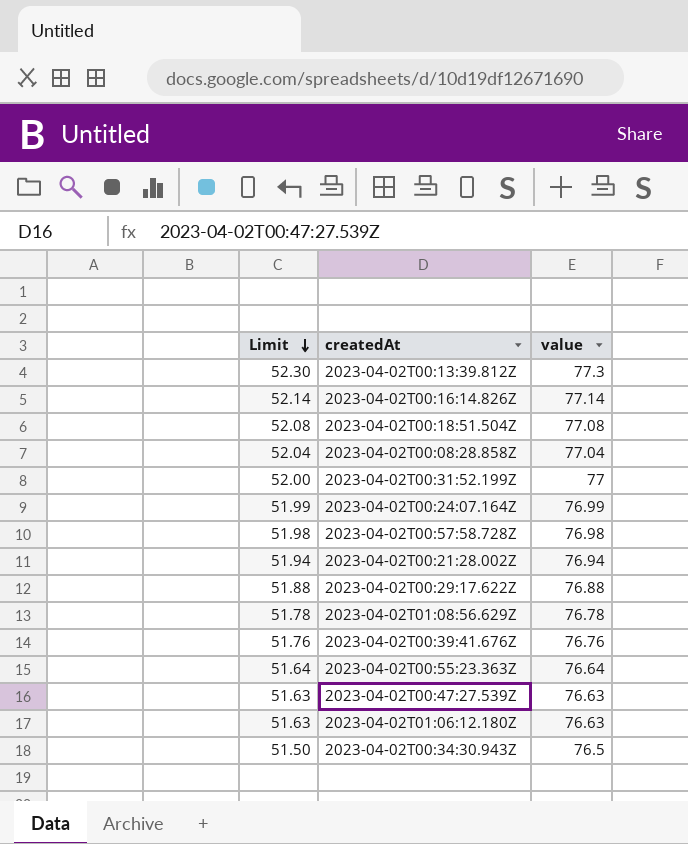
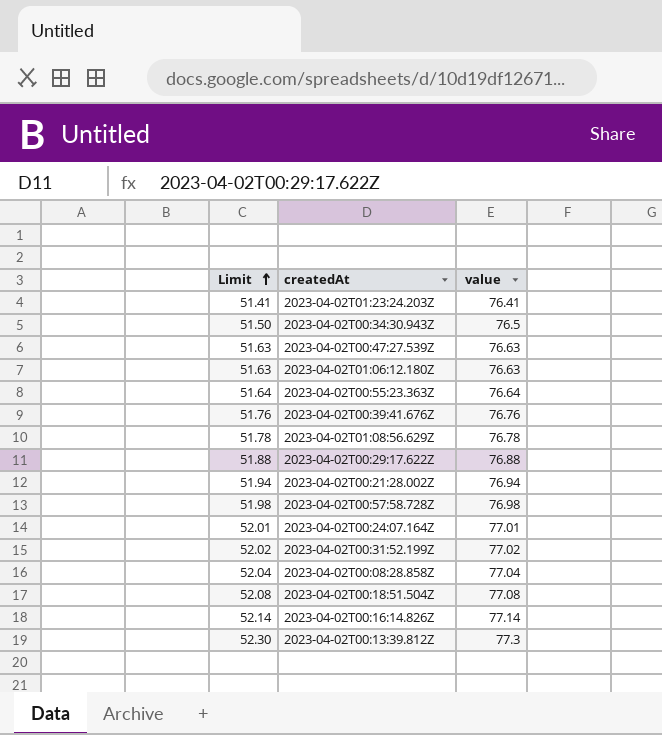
row order: Limit descending -> Limit ascending
row 2023-04-02T01:23:24.203Z: none -> 51.41 | 76.41
2023-04-02T00:24:07.164Z | Limit: 51.99 -> 52.01
2023-04-02T00:24:07.164Z | value: 76.99 -> 77.01
2023-04-02T00:31:52.199Z | Limit: 52.00 -> 52.02
2023-04-02T00:31:52.199Z | value: 77 -> 77.02

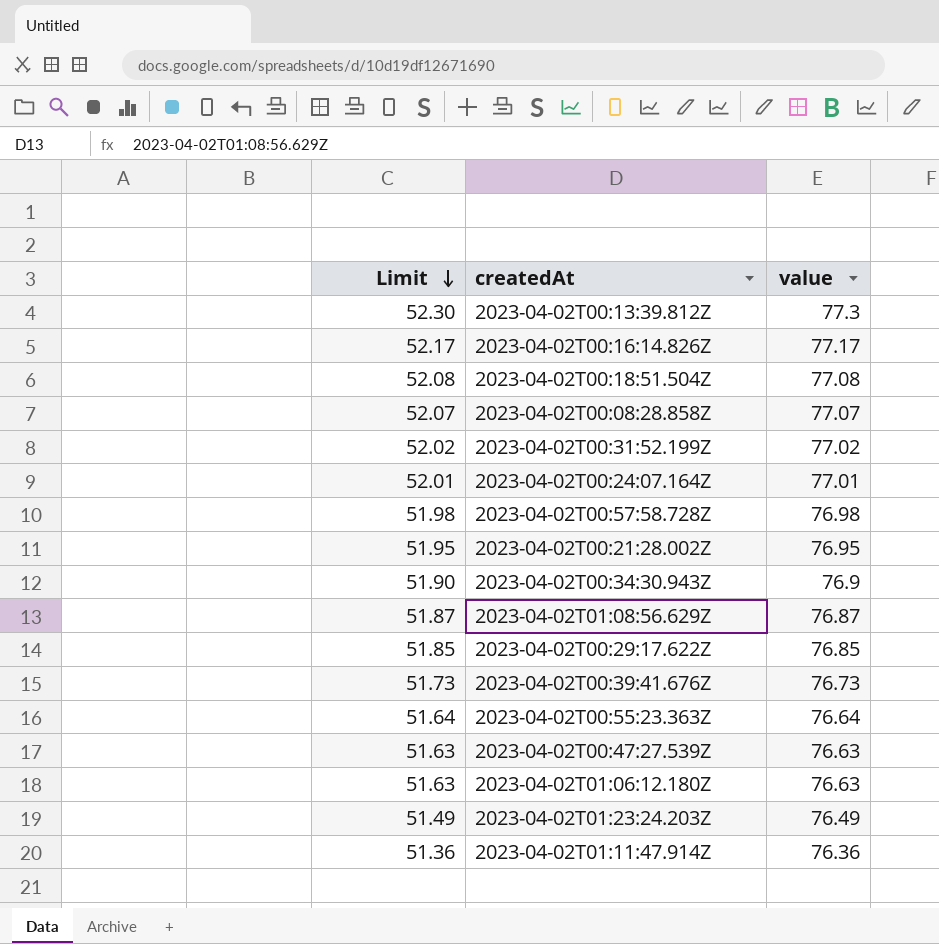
row order: Limit ascending -> Limit descending
2023-04-02T00:16:14.826Z | Limit: 52.14 -> 52.17
2023-04-02T00:16:14.826Z | value: 77.14 -> 77.17
2023-04-02T00:08:28.858Z | Limit: 52.04 -> 52.07
2023-04-02T00:08:28.858Z | value: 77.04 -> 77.07
2023-04-02T00:21:28.002Z | Limit: 51.94 -> 51.95
2023-04-02T00:21:28.002Z | value: 76.94 -> 76.95
2023-04-02T00:34:30.943Z | Limit: 51.50 -> 51.90
2023-04-02T00:34:30.943Z | value: 76.5 -> 76.9
2023-04-02T01:08:56.629Z | Limit: 51.78 -> 51.87
2023-04-02T01:08:56.629Z | value: 76.78 -> 76.87
2023-04-02T00:29:17.622Z | Limit: 51.88 -> 51.85
2023-04-02T00:29:17.622Z | value: 76.88 -> 76.85
2023-04-02T00:39:41.676Z | Limit: 51.76 -> 51.73
2023-04-02T00:39:41.676Z | value: 76.76 -> 76.73
2023-04-02T01:23:24.203Z | Limit: 51.41 -> 51.49
2023-04-02T01:23:24.203Z | value: 76.41 -> 76.49
row 2023-04-02T01:11:47.914Z: none -> 51.36 | 76.36

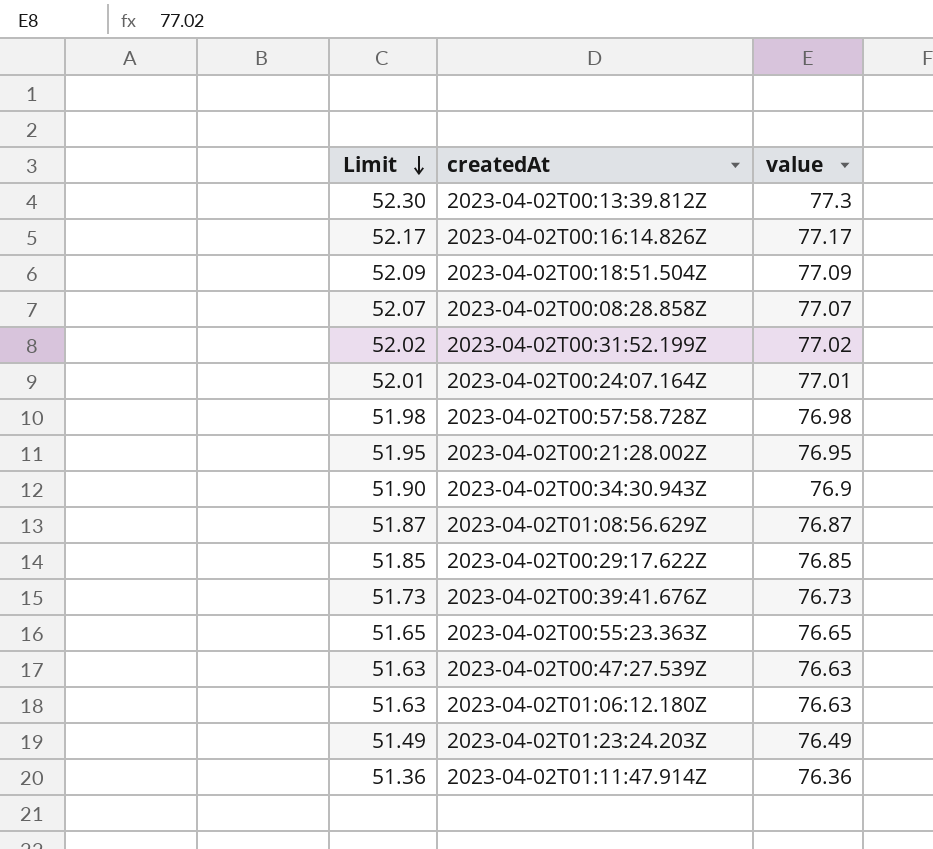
2023-04-02T00:18:51.504Z | Limit: 52.08 -> 52.09
2023-04-02T00:18:51.504Z | value: 77.08 -> 77.09
2023-04-02T00:55:23.363Z | Limit: 51.64 -> 51.65
2023-04-02T00:55:23.363Z | value: 76.64 -> 76.65

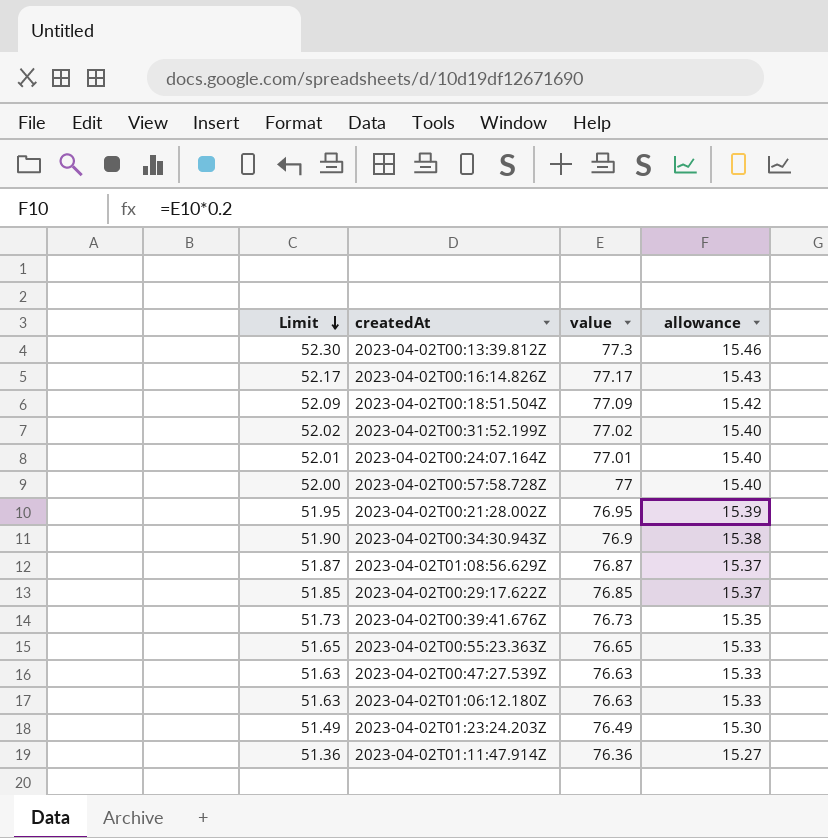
column allowance | formula: none -> [value] * 0.2
row 2023-04-02T00:08:28.858Z: 52.07 | 77.07 -> none
2023-04-02T00:57:58.728Z | Limit: 51.98 -> 52.00
2023-04-02T00:57:58.728Z | value: 76.98 -> 77

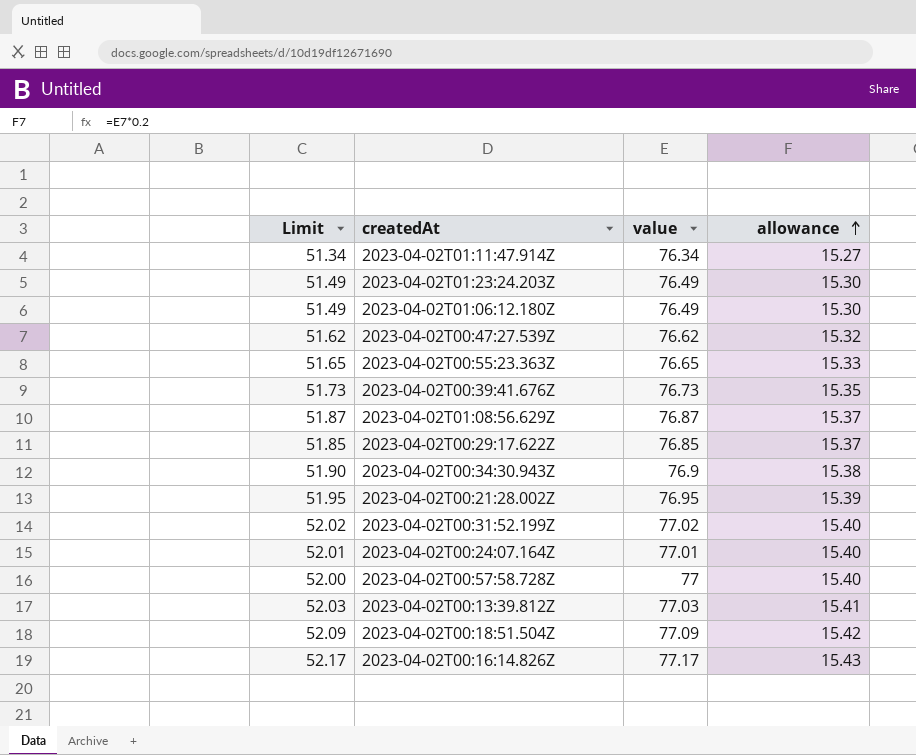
row order: Limit descending -> allowance ascending
2023-04-02T01:11:47.914Z | Limit: 51.36 -> 51.34
2023-04-02T01:11:47.914Z | value: 76.36 -> 76.34
2023-04-02T01:06:12.180Z | Limit: 51.63 -> 51.49
2023-04-02T01:06:12.180Z | value: 76.63 -> 76.49
2023-04-02T01:06:12.180Z | allowance: 15.33 -> 15.30
2023-04-02T00:47:27.539Z | Limit: 51.63 -> 51.62
2023-04-02T00:47:27.539Z | value: 76.63 -> 76.62
2023-04-02T00:47:27.539Z | allowance: 15.33 -> 15.32
2023-04-02T00:13:39.812Z | Limit: 52.30 -> 52.03
2023-04-02T00:13:39.812Z | value: 77.3 -> 77.03
2023-04-02T00:13:39.812Z | allowance: 15.46 -> 15.41

